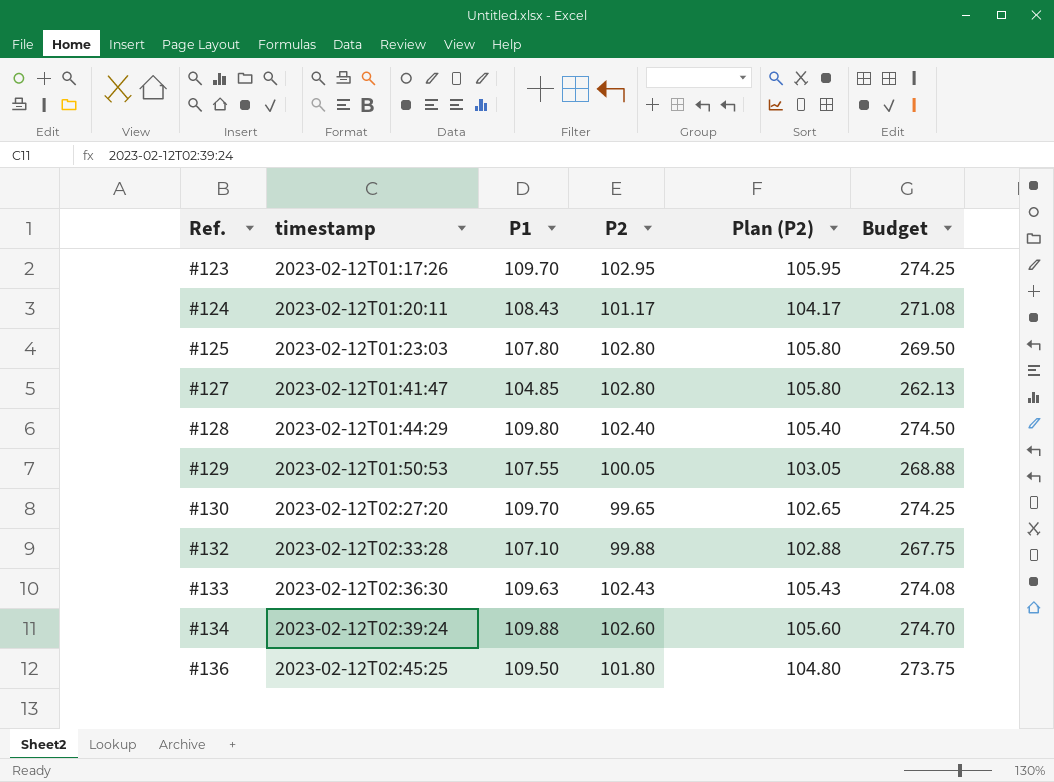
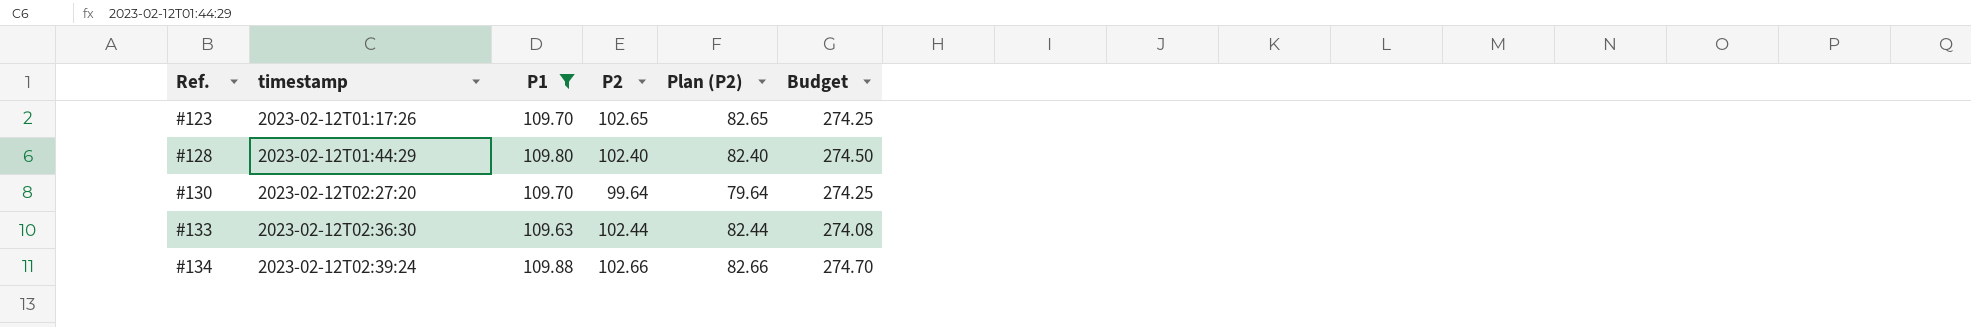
filter: none -> P1 >= 109.63
column Plan (P2) | formula: [P2] + 3 -> [P2] - 20
#123 | P2: 102.95 -> 102.65
#130 | P2: 99.65 -> 99.64
#133 | P2: 102.43 -> 102.44
#134 | P2: 102.60 -> 102.66

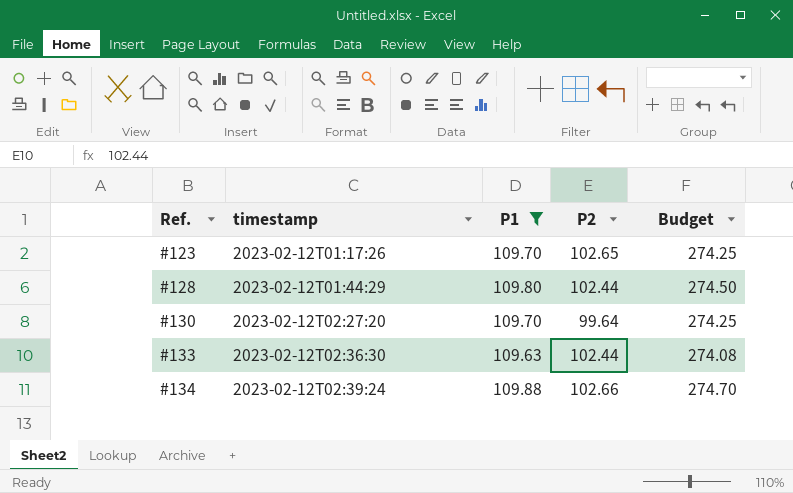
column Plan (P2) | formula: [P2] - 20 -> none
#128 | P2: 102.40 -> 102.44

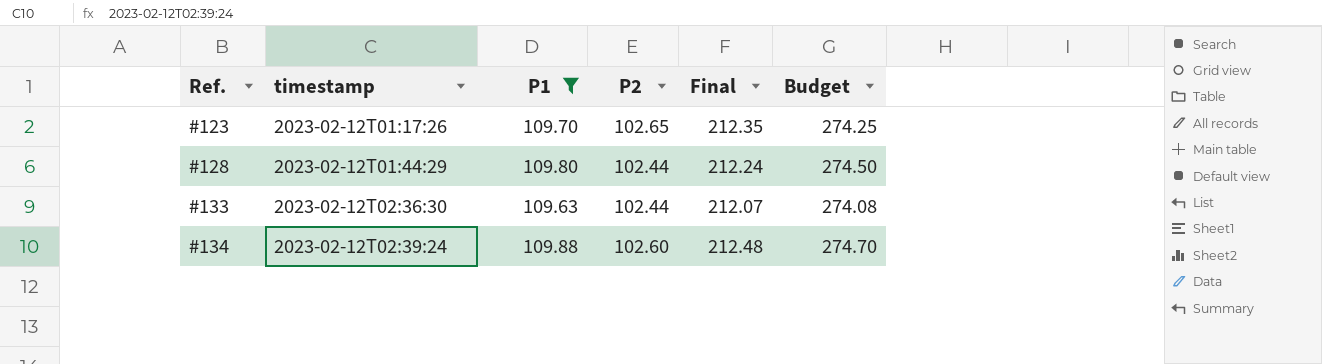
column Final | formula: none -> [P1] + [P2]
row #130: 2023-02-12T02:27:20 | 109.70 | 99.64 | 274.25 -> none
#134 | P2: 102.66 -> 102.60

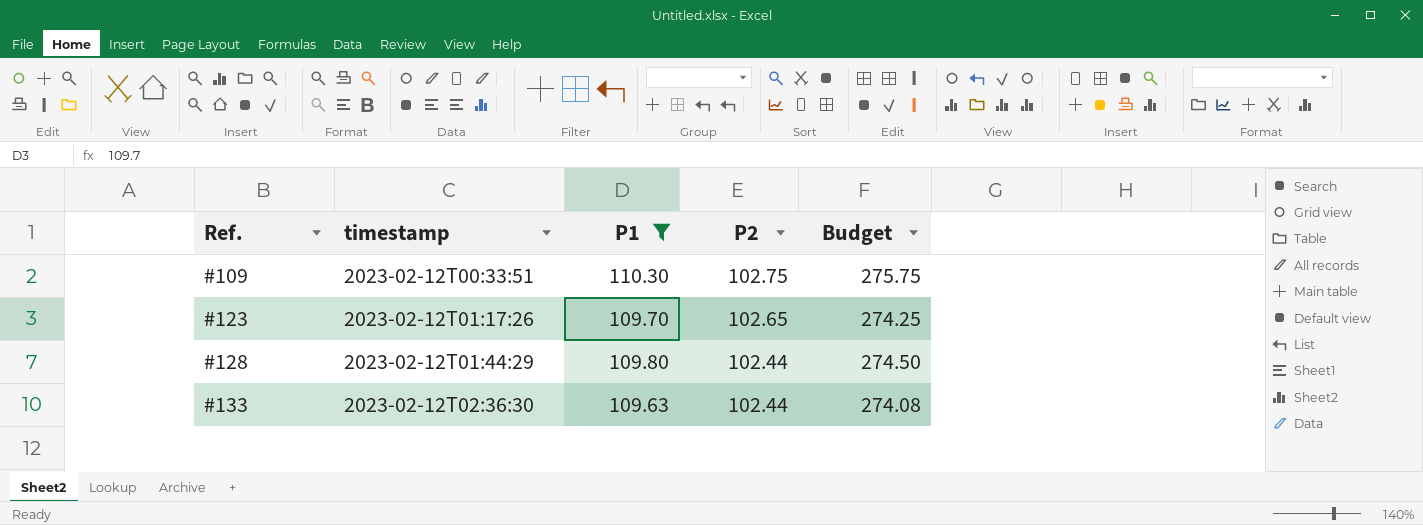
column Final | formula: [P1] + [P2] -> none
row #134: 2023-02-12T02:39:24 | 109.88 | 102.60 | 212.48 | 274.70 -> none
row #109: none -> 2023-02-12T00:33:51 | 110.30 | 102.75 | 275.75

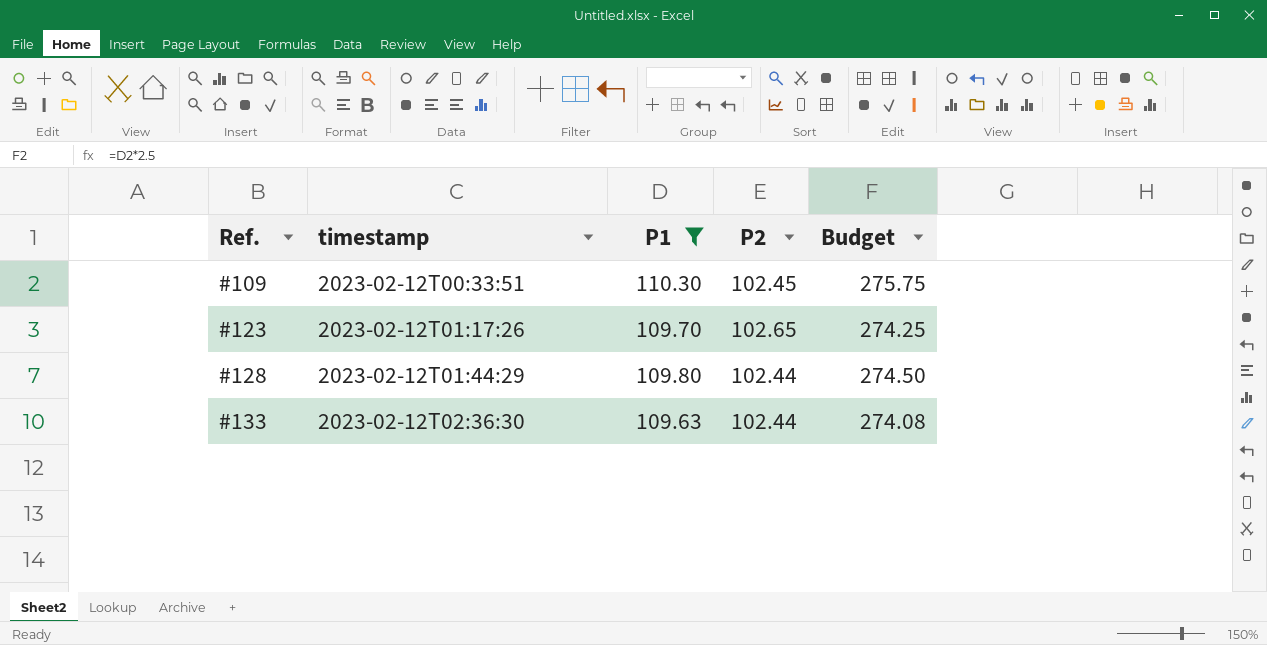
#109 | P2: 102.75 -> 102.45

